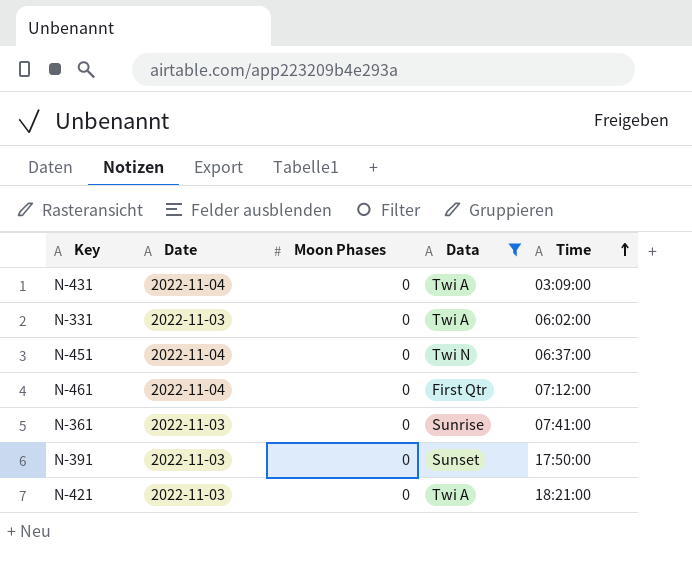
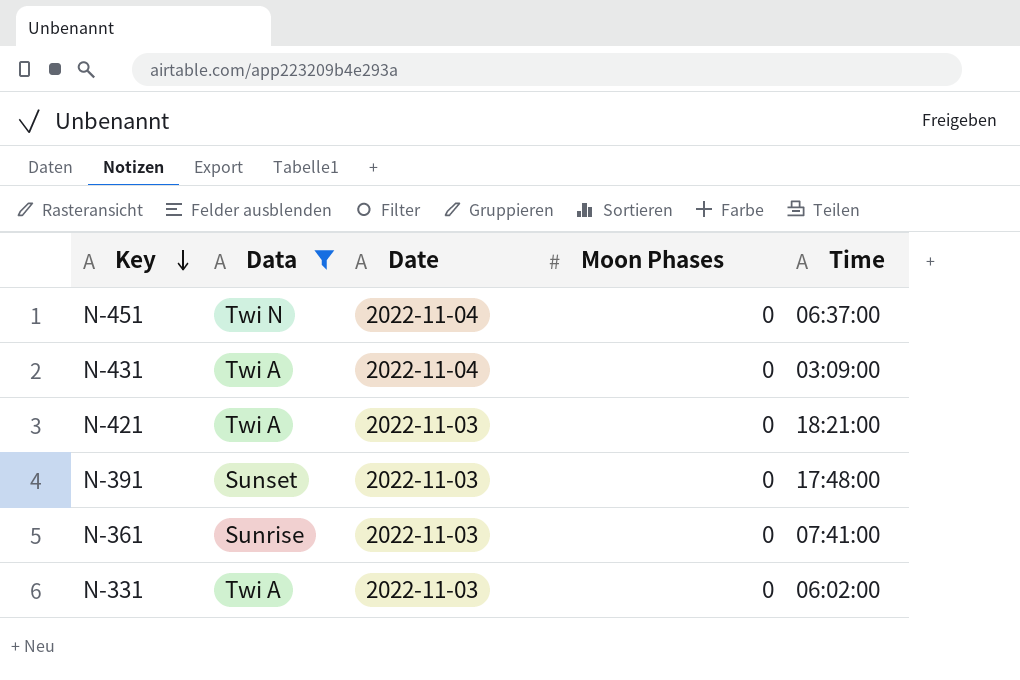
row order: Time ascending -> Key descending
column Data | position: 4 -> 2
row N-461: 2022-11-04 | 0 | First Qtr | 07:12:00 -> none
N-391 | Time: 17:50:00 -> 17:48:00

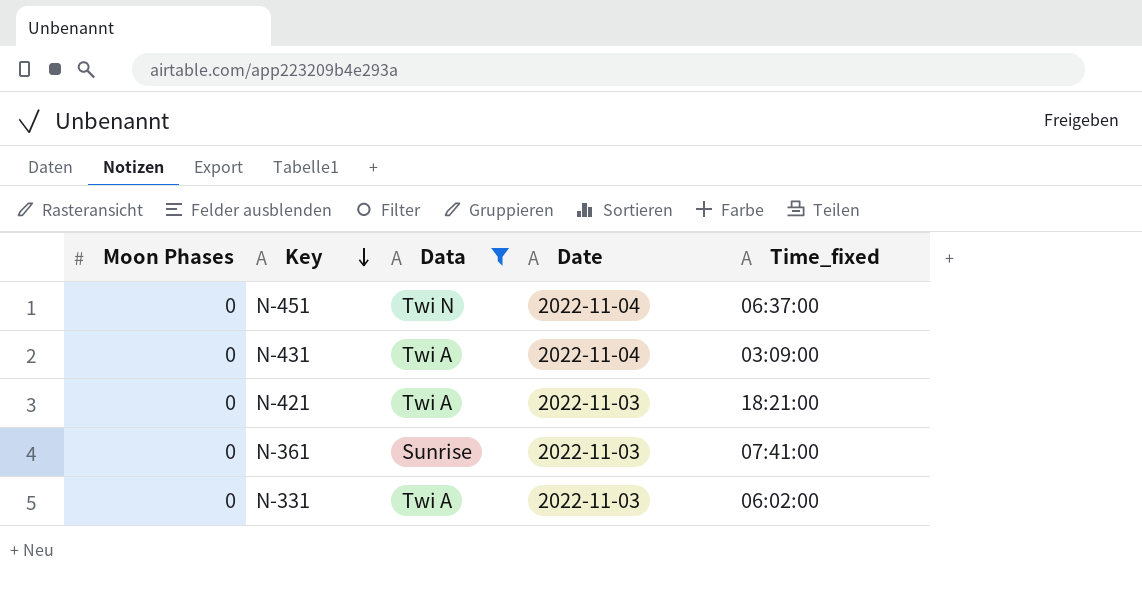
column Moon Phases | position: 4 -> 1
column name: Time -> Time_fixed
row N-391: Sunset | 2022-11-03 | 0 | 17:48:00 -> none

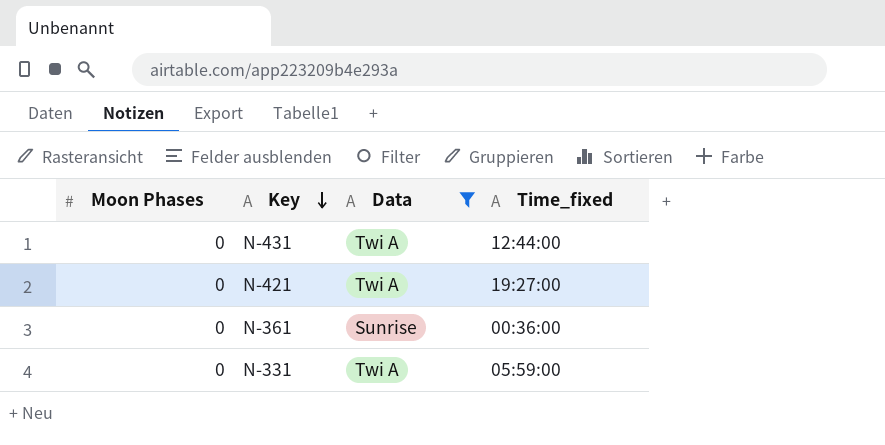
column Date | position: 4 -> none
row N-451: 0 | Twi N | 2022-11-04 | 06:37:00 -> none
N-431 | Time_fixed: 03:09:00 -> 12:44:00
N-421 | Time_fixed: 18:21:00 -> 19:27:00
N-361 | Time_fixed: 07:41:00 -> 00:36:00
N-331 | Time_fixed: 06:02:00 -> 05:59:00

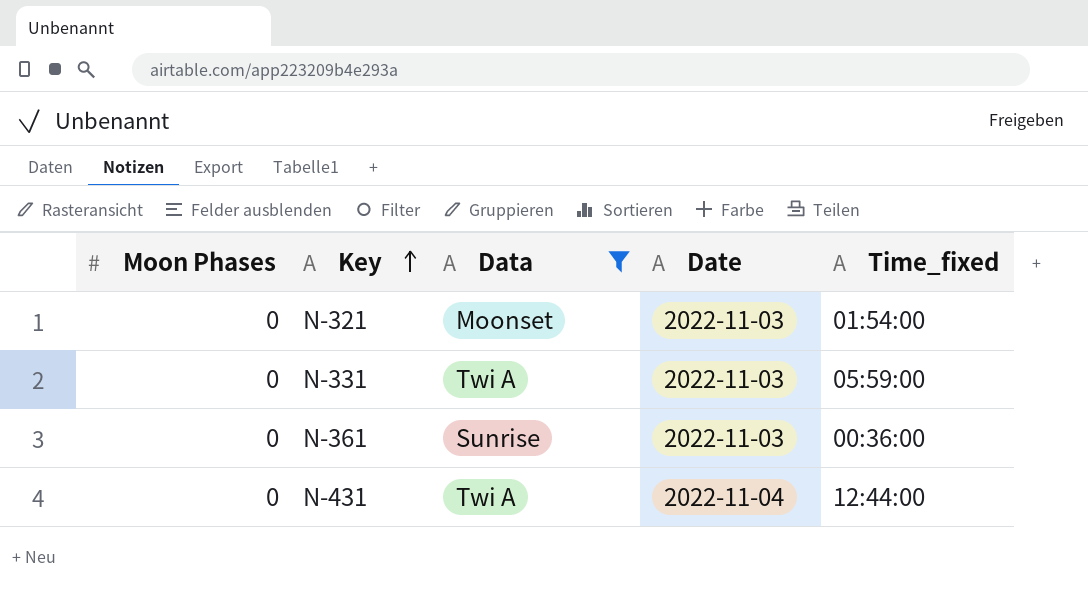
row order: Key descending -> Key ascending
column Date | position: none -> 4
row N-421: 0 | Twi A | 19:27:00 -> none
row N-321: none -> 0 | Moonset | 2022-11-03 | 01:54:00

